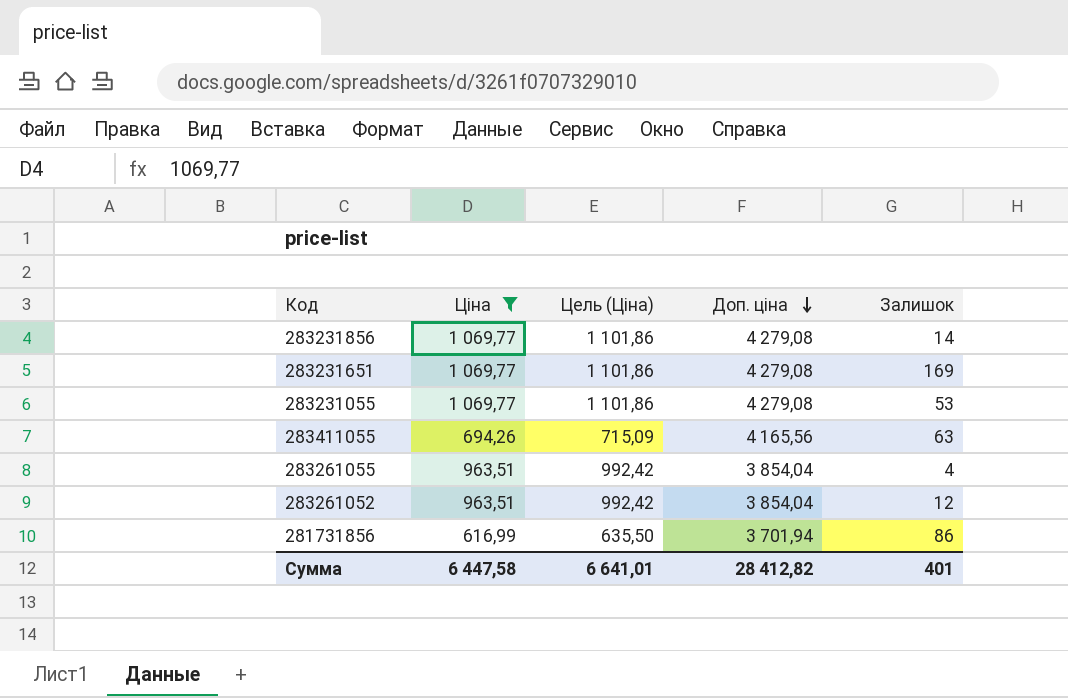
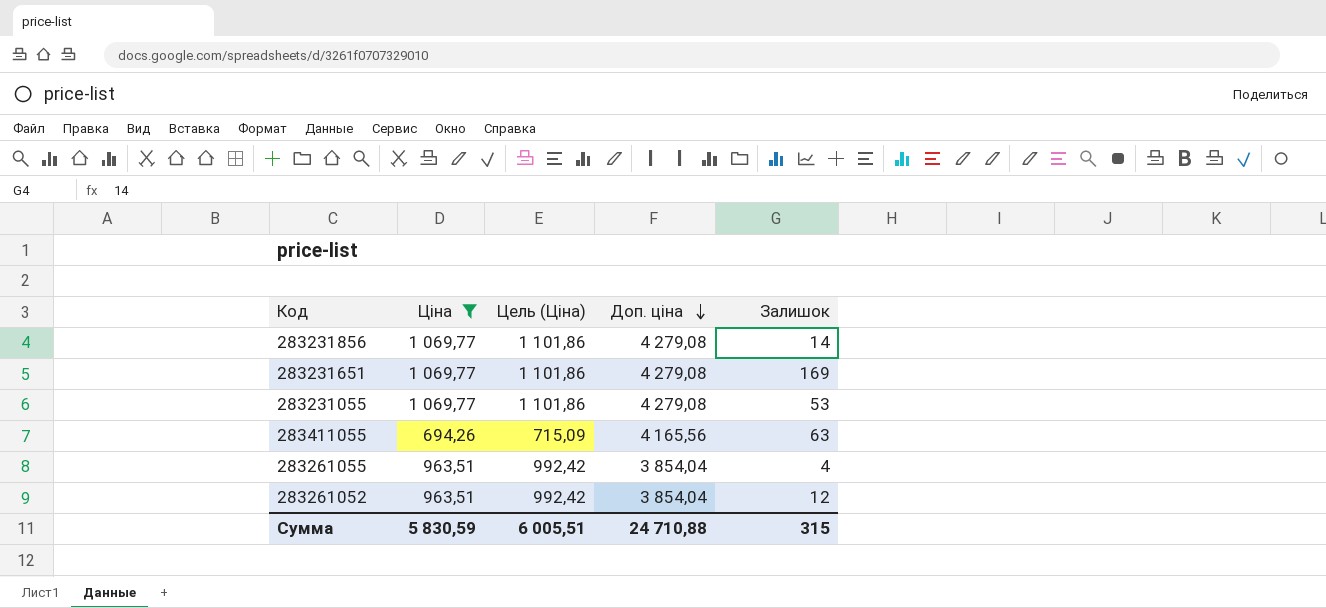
row 281731856: 616,99 | 635,50 | 3 701,94 | 86 -> none
Сумма | Ціна: 6 447,58 -> 5 830,59
Сумма | Цель (Ціна): 6 641,01 -> 6 005,51
Сумма | Доп. ціна: 28 412,82 -> 24 710,88
Сумма | Залишок: 401 -> 315

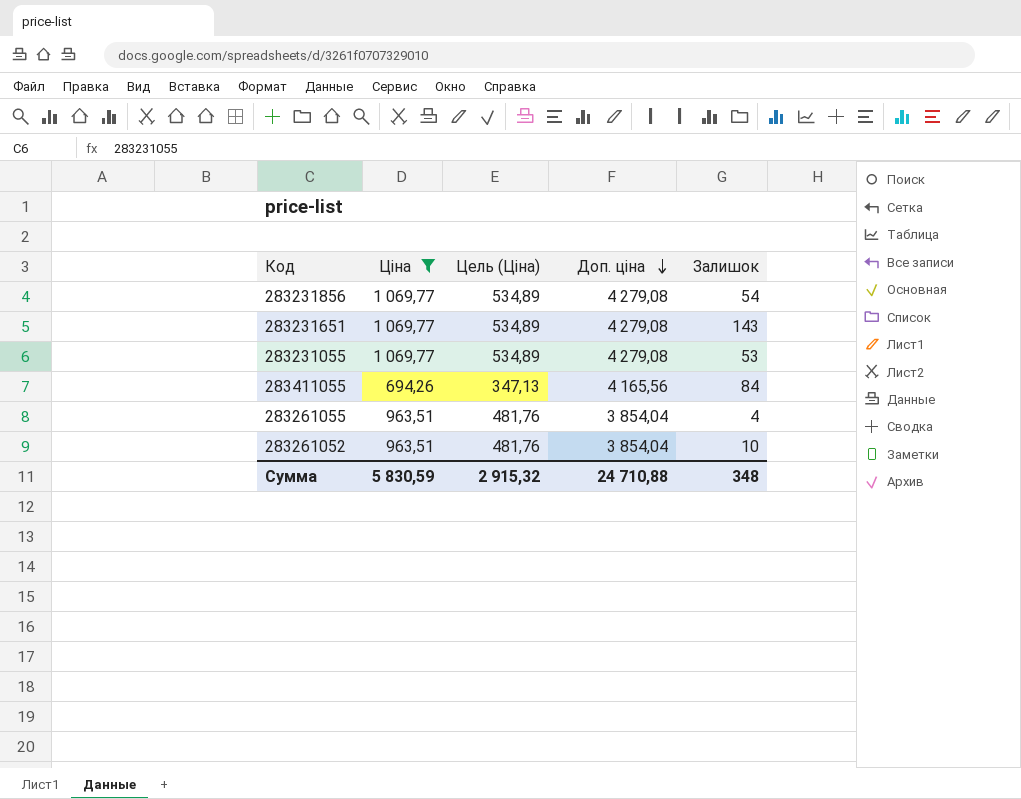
column Цель (Ціна) | formula: [Ціна] * 1,03 -> [Ціна] * 0,5
283231856 | Залишок: 14 -> 54
283231651 | Залишок: 169 -> 143
283411055 | Залишок: 63 -> 84
283261052 | Залишок: 12 -> 10
Сумма | Цель (Ціна): 6 005,51 -> 2 915,32
Сумма | Залишок: 315 -> 348

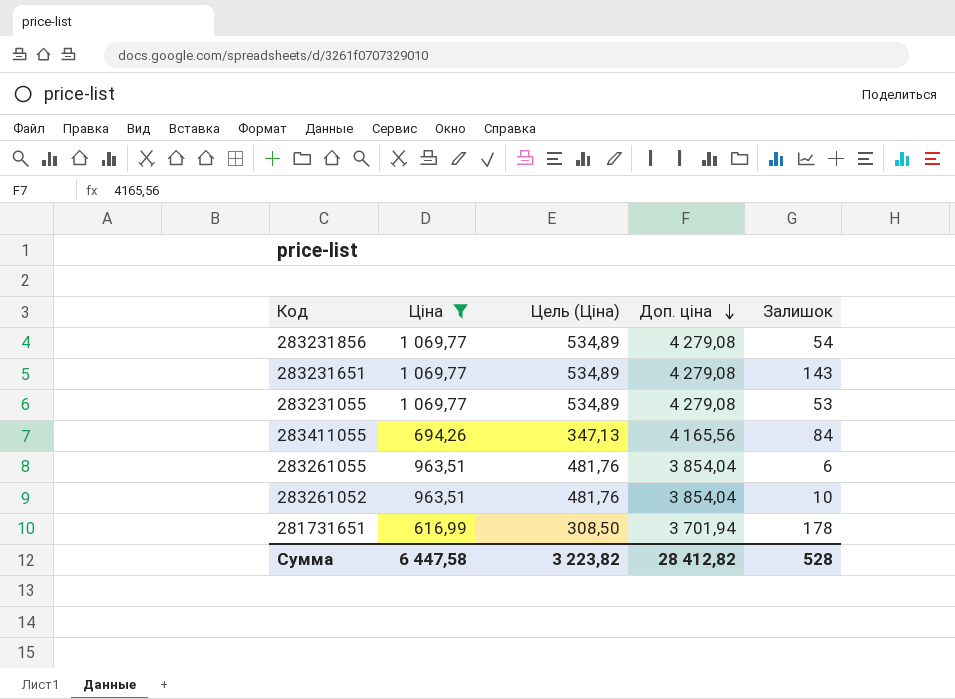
283261055 | Залишок: 4 -> 6
row 281731651: none -> 616,99 | 308,50 | 3 701,94 | 178
Сумма | Ціна: 5 830,59 -> 6 447,58
Сумма | Цель (Ціна): 2 915,32 -> 3 223,82
Сумма | Доп. ціна: 24 710,88 -> 28 412,82
Сумма | Залишок: 348 -> 528

